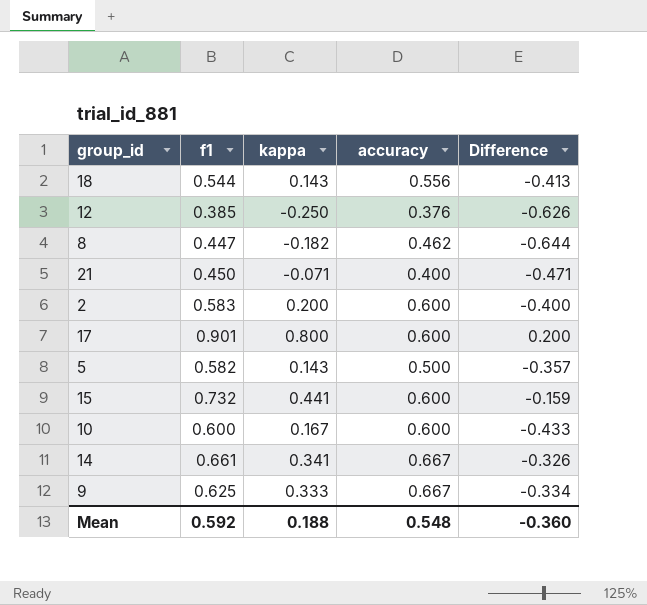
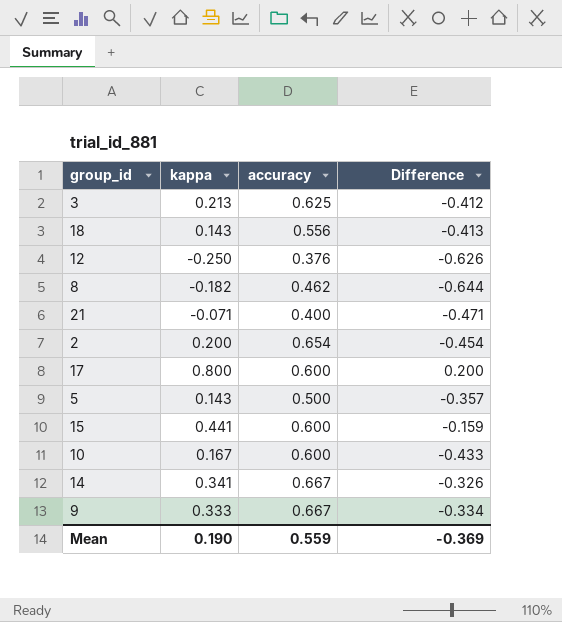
column f1 | position: 2 -> none
row 3: none -> 0.213 | 0.625 | -0.412
2 | accuracy: 0.600 -> 0.654
2 | Difference: -0.400 -> -0.454
Mean | kappa: 0.188 -> 0.190
Mean | accuracy: 0.548 -> 0.559
Mean | Difference: -0.360 -> -0.369

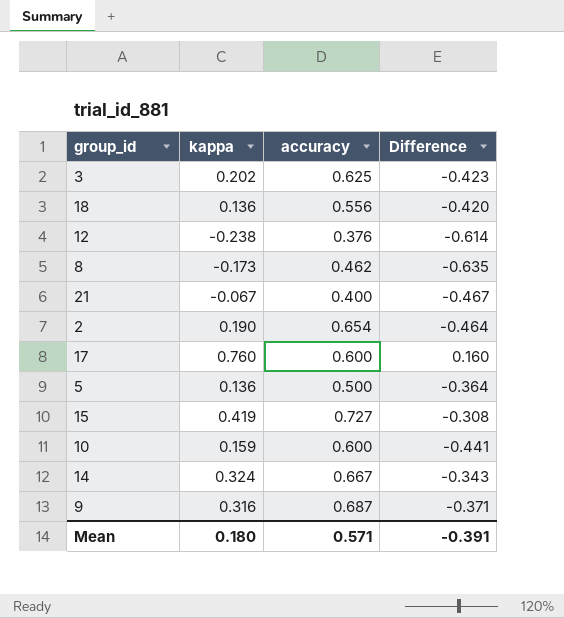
3 | kappa: 0.213 -> 0.202
3 | Difference: -0.412 -> -0.423
18 | kappa: 0.143 -> 0.136
18 | Difference: -0.413 -> -0.420
12 | kappa: -0.250 -> -0.238
12 | Difference: -0.626 -> -0.614
8 | kappa: -0.182 -> -0.173
8 | Difference: -0.644 -> -0.635
21 | kappa: -0.071 -> -0.067
21 | Difference: -0.471 -> -0.467
2 | kappa: 0.200 -> 0.190
2 | Difference: -0.454 -> -0.464
17 | kappa: 0.800 -> 0.760
17 | Difference: 0.200 -> 0.160
5 | kappa: 0.143 -> 0.136
5 | Difference: -0.357 -> -0.364
15 | kappa: 0.441 -> 0.419
15 | accuracy: 0.600 -> 0.727
15 | Difference: -0.159 -> -0.308
10 | kappa: 0.167 -> 0.159
10 | Difference: -0.433 -> -0.441
14 | kappa: 0.341 -> 0.324
14 | Difference: -0.326 -> -0.343
9 | kappa: 0.333 -> 0.316
9 | accuracy: 0.667 -> 0.687
9 | Difference: -0.334 -> -0.371
Mean | kappa: 0.190 -> 0.180
Mean | accuracy: 0.559 -> 0.571
Mean | Difference: -0.369 -> -0.391

